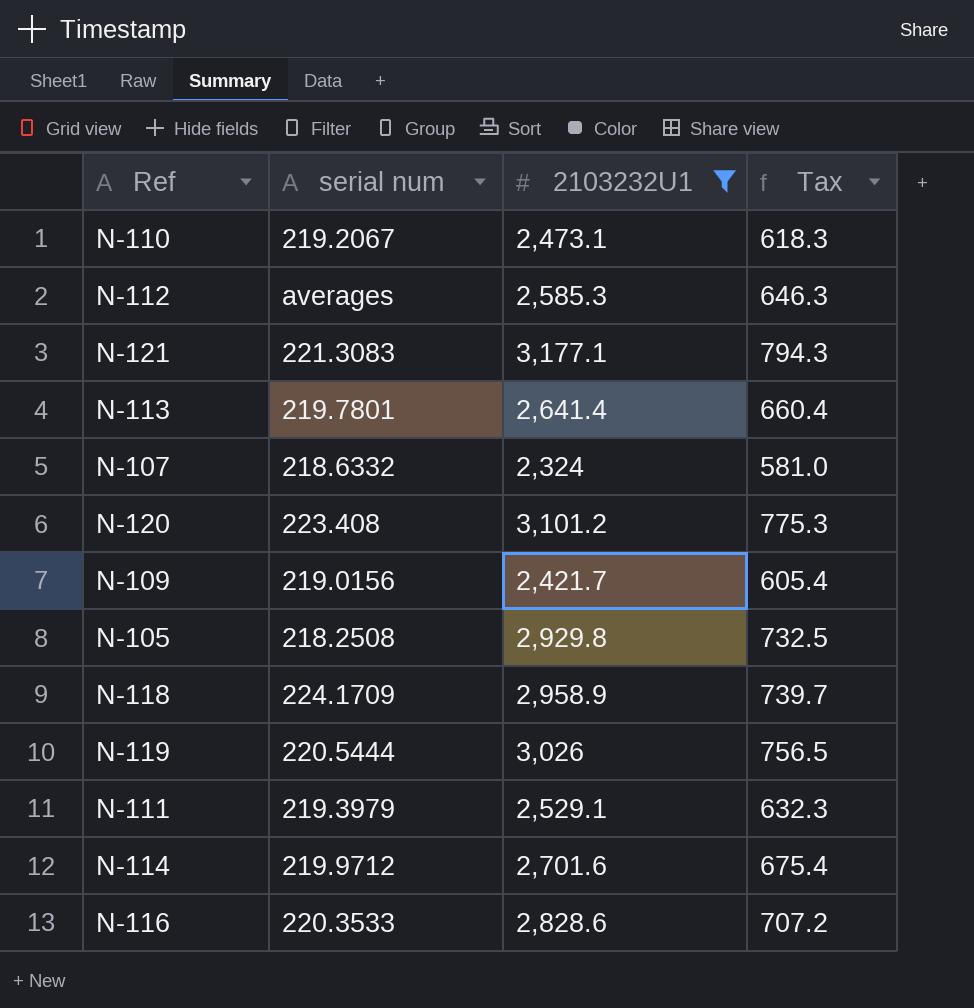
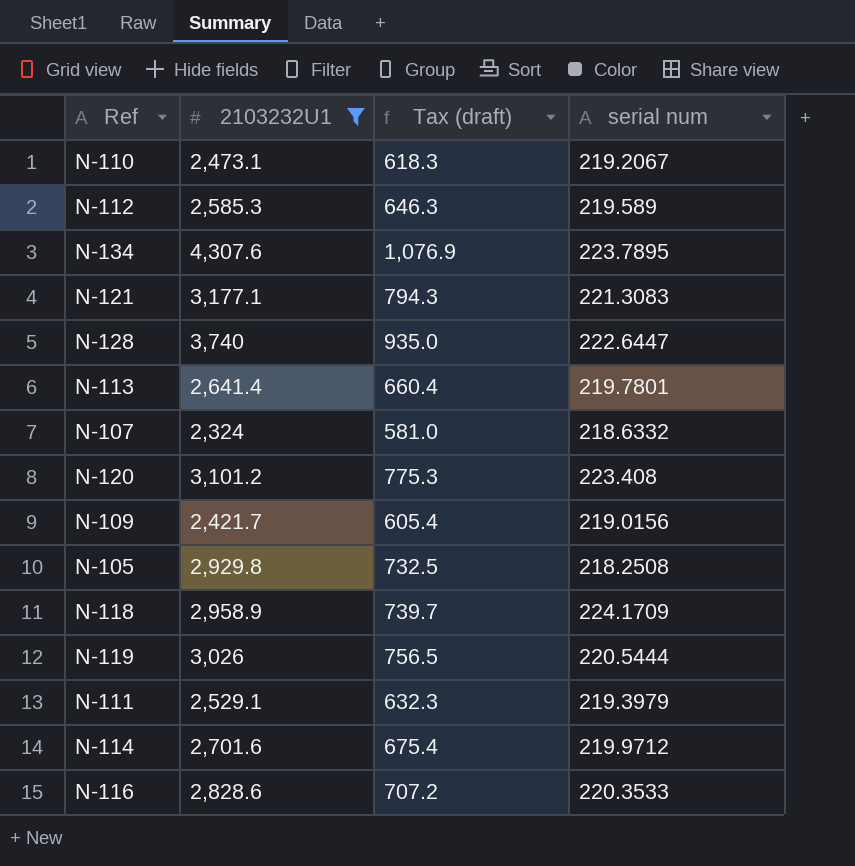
column name: Tax -> Tax (draft)
column serial num | position: 2 -> 4
N-112 | serial num: averages -> 219.589
row N-134: none -> 4,307.6 | 1,076.9 | 223.7895
row N-128: none -> 3,740 | 935.0 | 222.6447

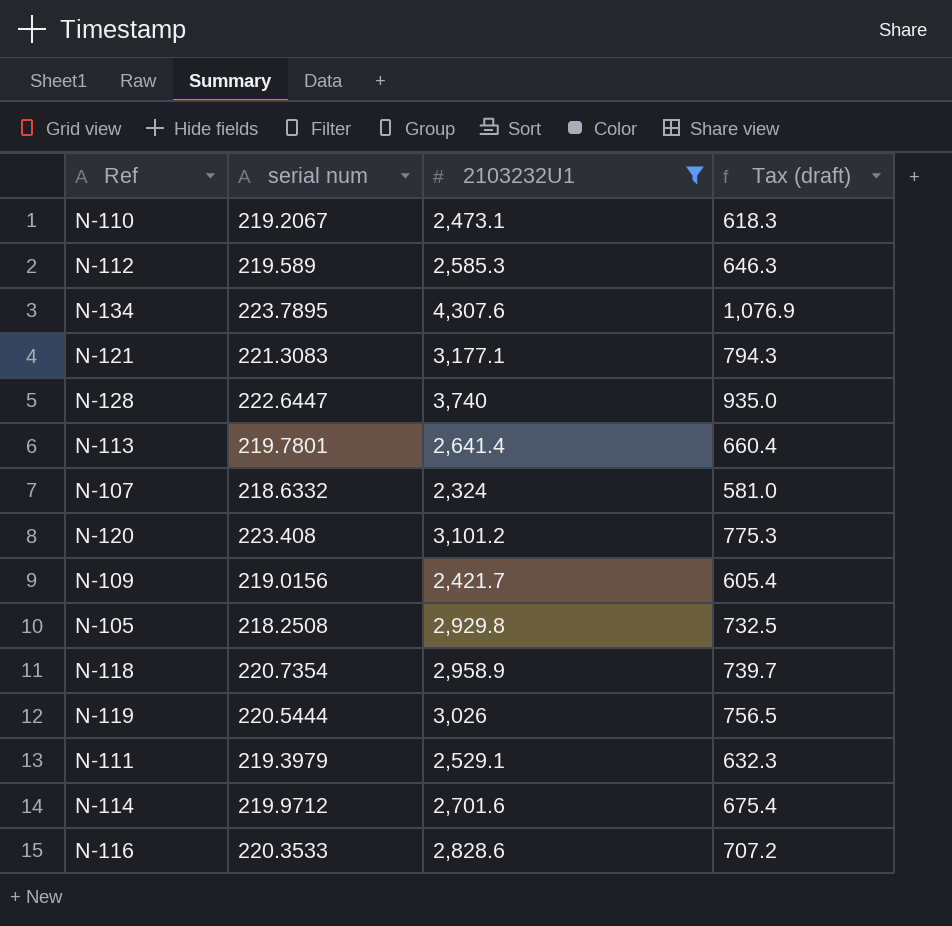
column serial num | position: 4 -> 2
N-118 | serial num: 224.1709 -> 220.7354

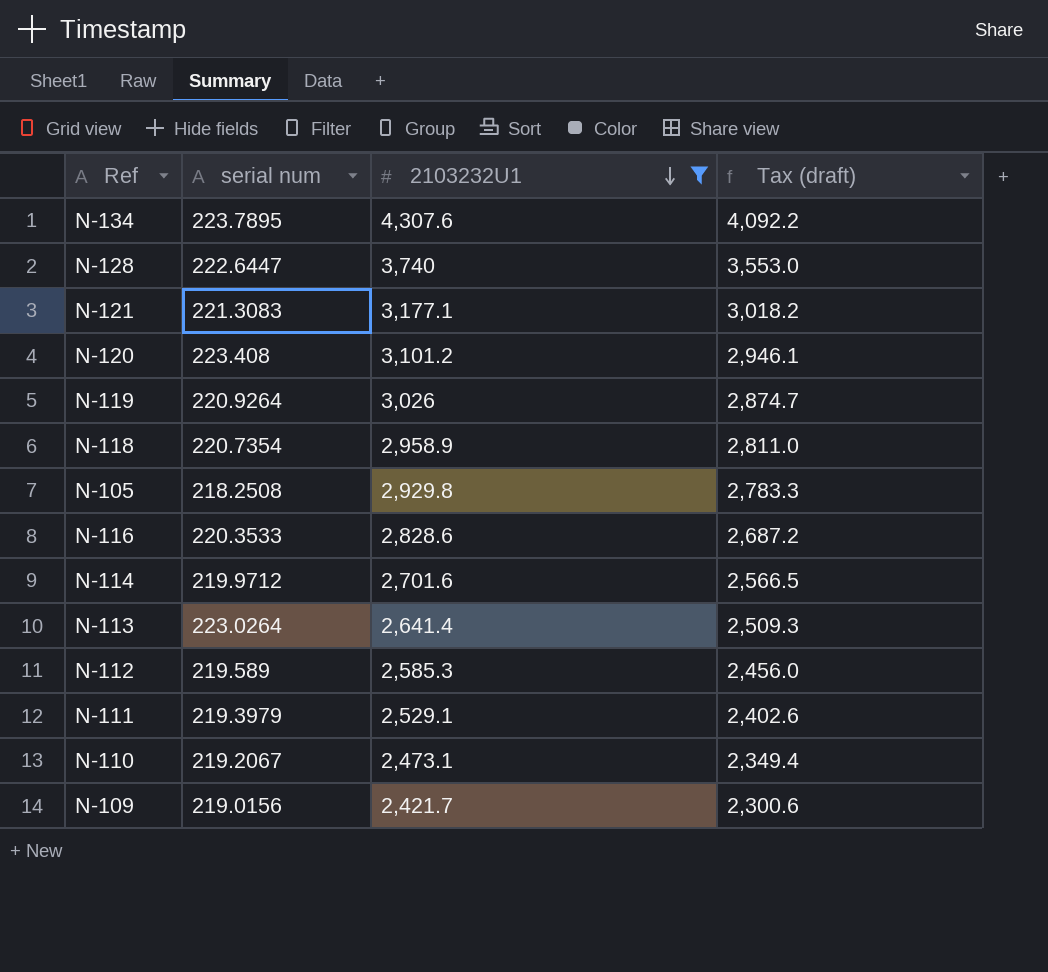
row order: none -> 2103232U1 descending
column Tax (draft) | formula: [2103232U1] * 0.25 -> [2103232U1] * 0.95
row N-107: 218.6332 | 2,324 | 581.0 -> none
N-119 | serial num: 220.5444 -> 220.9264
N-113 | serial num: 219.7801 -> 223.0264

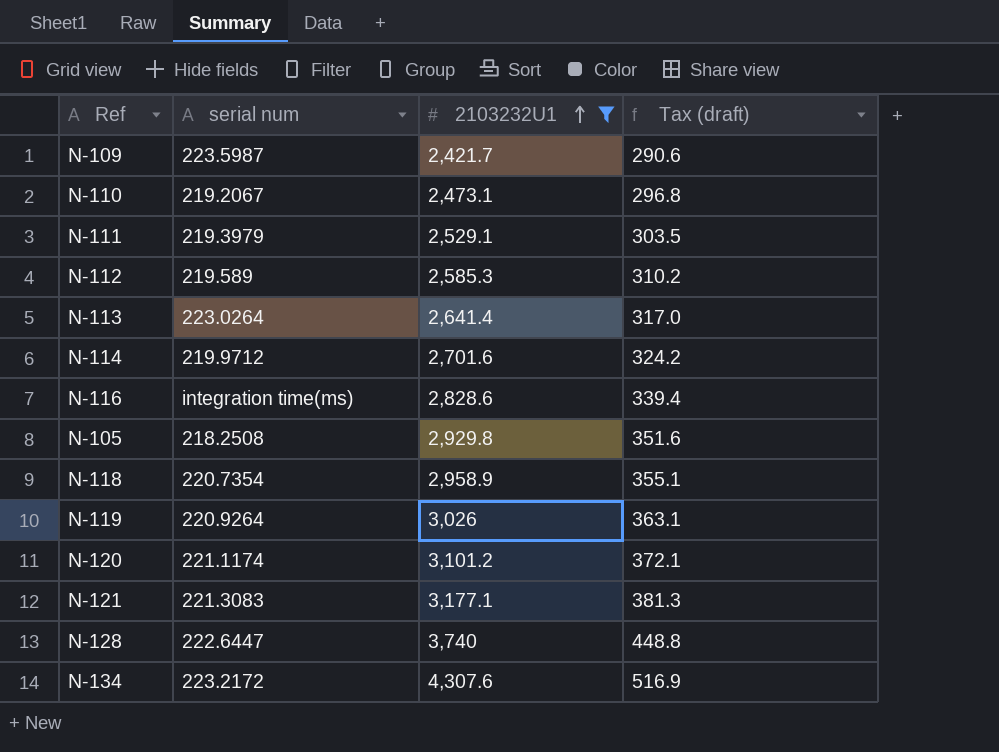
row order: 2103232U1 descending -> 2103232U1 ascending
column Tax (draft) | formula: [2103232U1] * 0.95 -> [2103232U1] * 0.12
N-109 | serial num: 219.0156 -> 223.5987
N-116 | serial num: 220.3533 -> integration time(ms)
N-120 | serial num: 223.408 -> 221.1174
N-134 | serial num: 223.7895 -> 223.2172

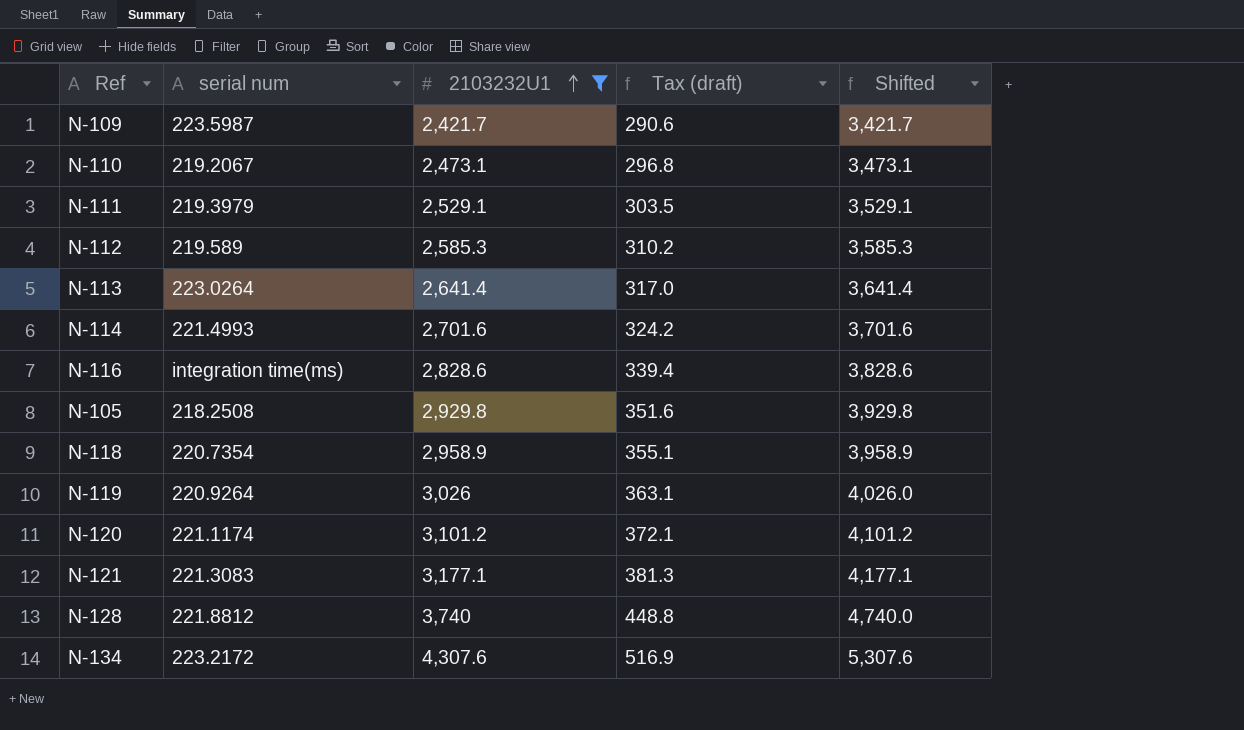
column Shifted | formula: none -> [2103232U1] + 1000
N-114 | serial num: 219.9712 -> 221.4993
N-128 | serial num: 222.6447 -> 221.8812

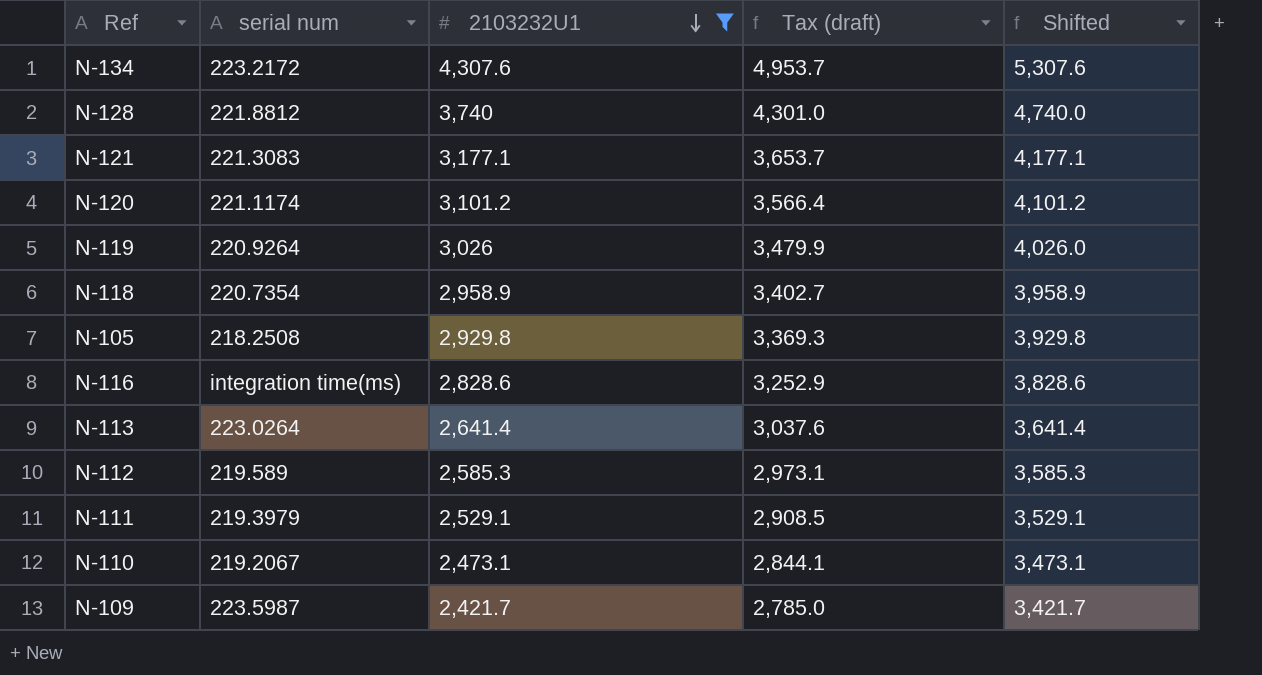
row order: 2103232U1 ascending -> 2103232U1 descending
column Tax (draft) | formula: [2103232U1] * 0.12 -> [2103232U1] * 1.15
row N-114: 221.4993 | 2,701.6 | 324.2 | 3,701.6 -> none

